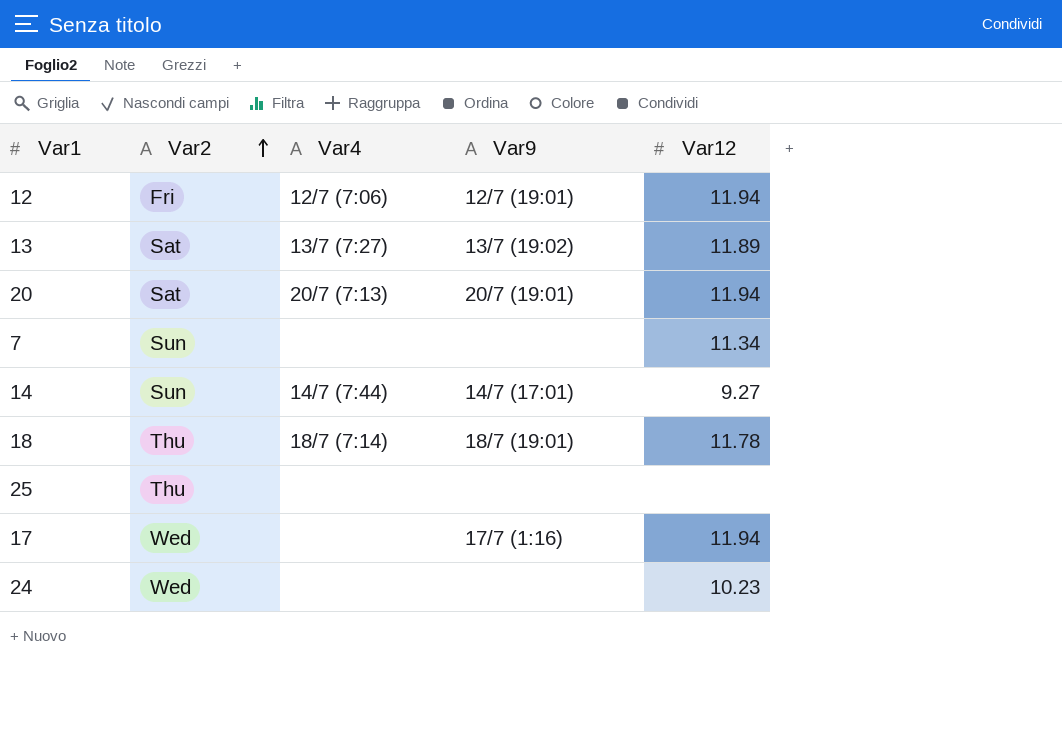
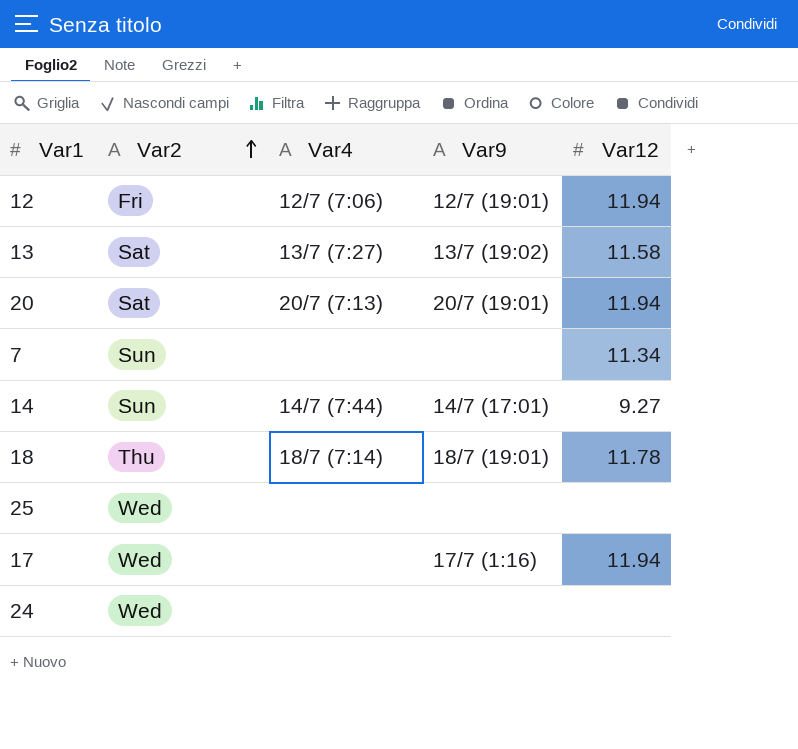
13 | Var12: 11.89 -> 11.58
25 | Var2: Thu -> Wed
24 | Var12: 10.23 -> none

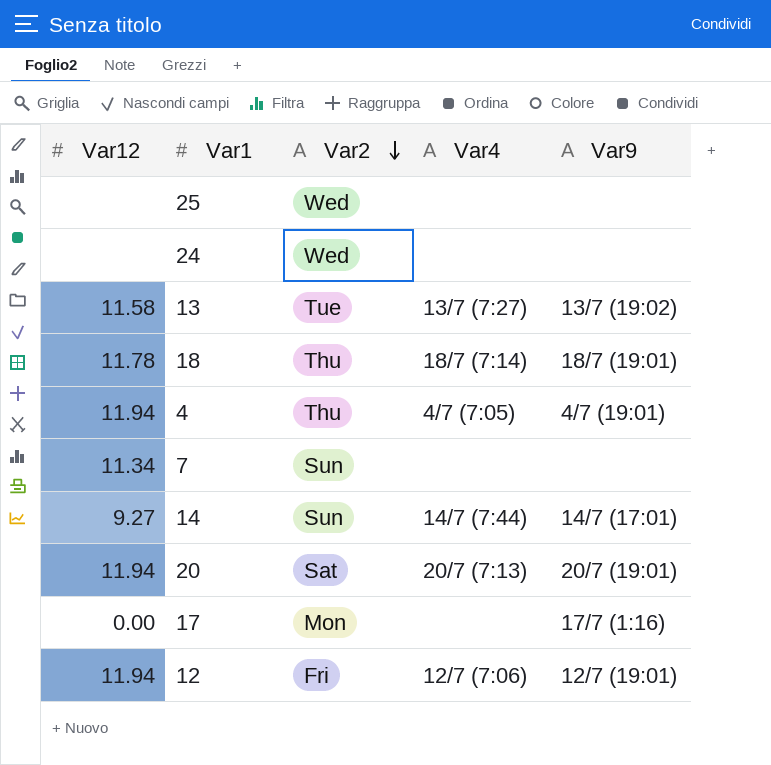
row order: Var2 ascending -> Var2 descending
column Var12 | position: 5 -> 1
13 | Var2: Sat -> Tue
row 4: none -> 11.94 | Thu | 4/7 (7:05) | 4/7 (19:01)
17 | Var12: 11.94 -> 0.00
17 | Var2: Wed -> Mon

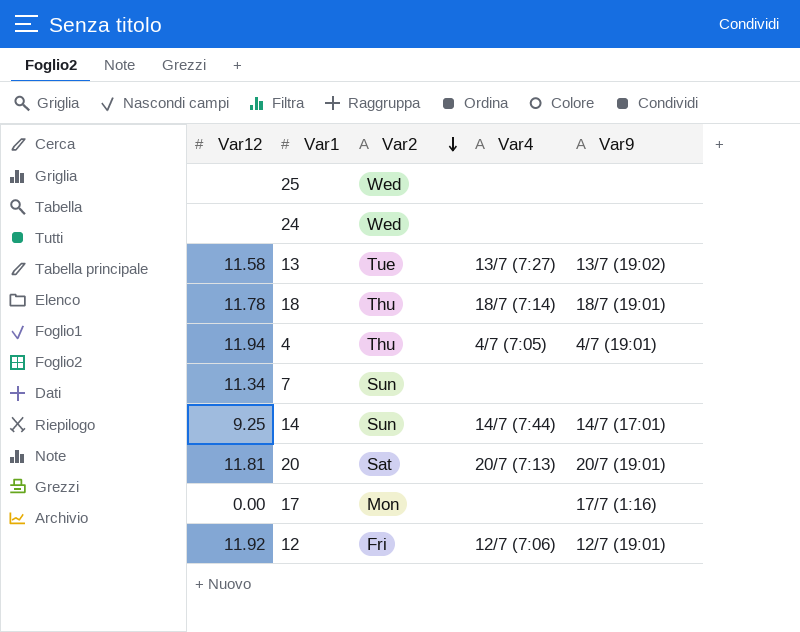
14 | Var12: 9.27 -> 9.25
20 | Var12: 11.94 -> 11.81
12 | Var12: 11.94 -> 11.92

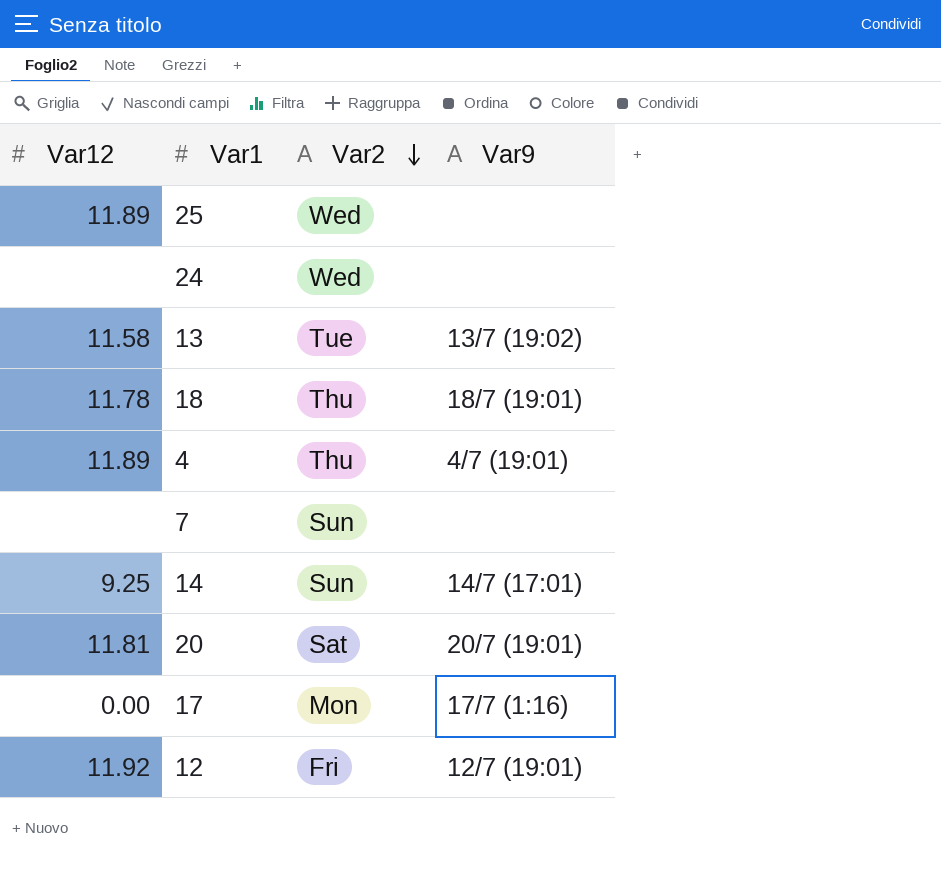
column Var4 | position: 4 -> none
25 | Var12: none -> 11.89
4 | Var12: 11.94 -> 11.89
7 | Var12: 11.34 -> none

